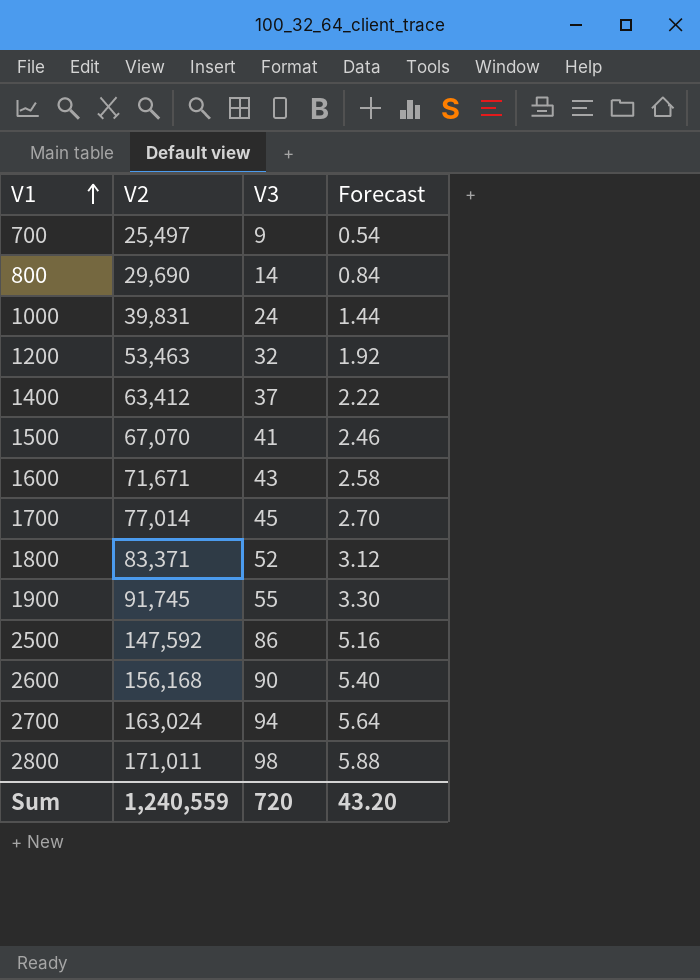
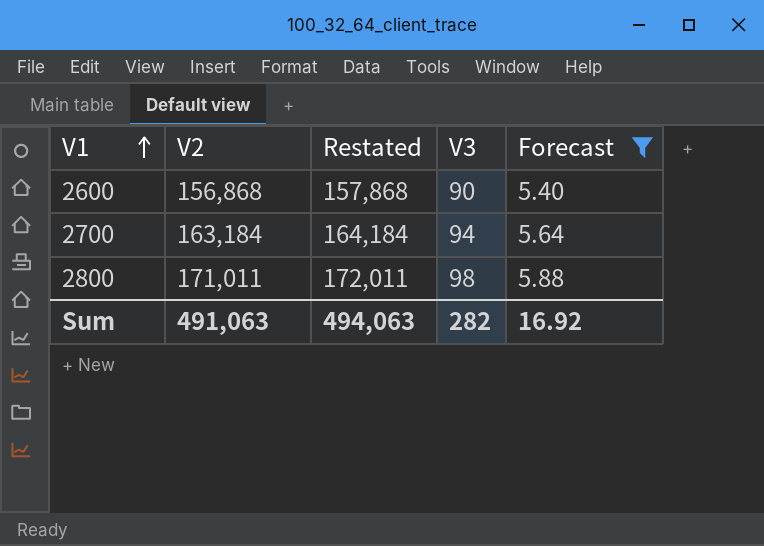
filter: none -> Forecast >= 5.40
column Restated | formula: none -> [V2] + 1000
2600 | V2: 156,168 -> 156,868
2700 | V2: 163,024 -> 163,184
Sum | V2: 1,240,559 -> 491,063
Sum | V3: 720 -> 282
Sum | Forecast: 43.20 -> 16.92

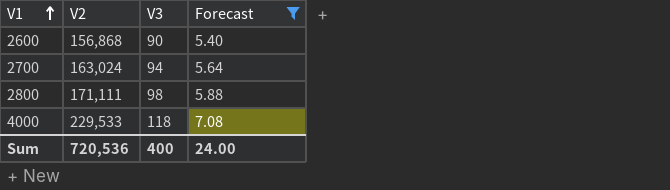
column Restated | formula: [V2] + 1000 -> none
2700 | V2: 163,184 -> 163,024
2800 | V2: 171,011 -> 171,111
row 4000: none -> 229,533 | 118 | 7.08
Sum | V2: 491,063 -> 720,536
Sum | V3: 282 -> 400
Sum | Forecast: 16.92 -> 24.00

